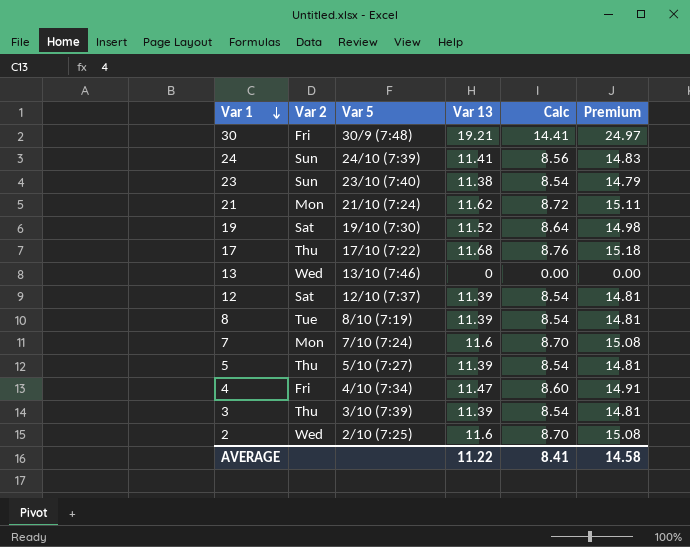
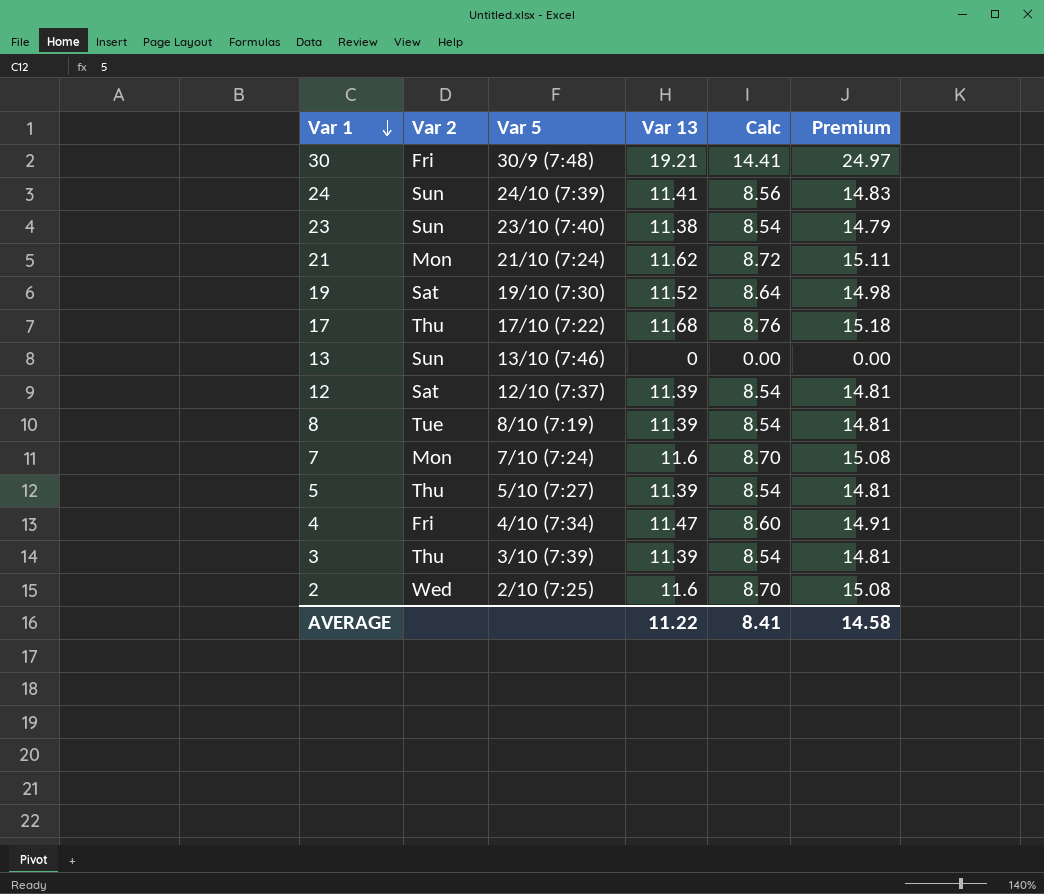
13 | Var 2: Wed -> Sun

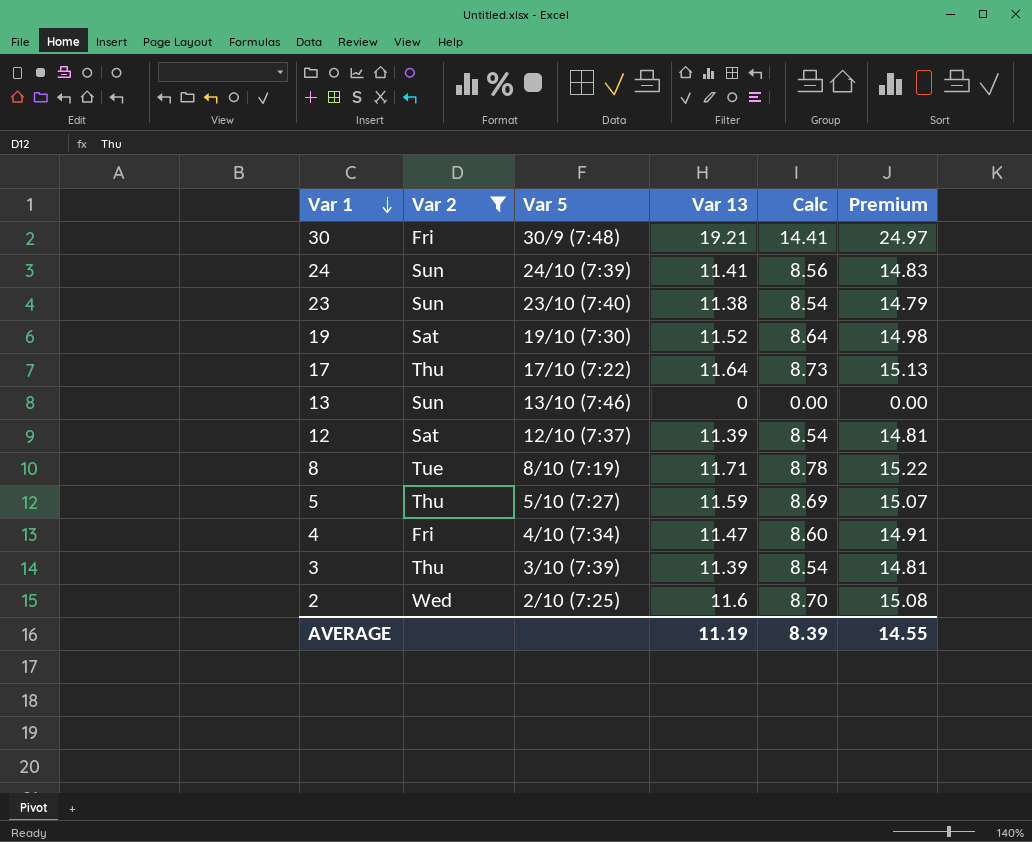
filter: none -> Var 2 != Mon
17 | Var 13: 11.68 -> 11.64
17 | Calc: 8.76 -> 8.73
17 | Premium: 15.18 -> 15.13
8 | Var 13: 11.39 -> 11.71
8 | Calc: 8.54 -> 8.78
8 | Premium: 14.81 -> 15.22
5 | Var 13: 11.39 -> 11.59
5 | Calc: 8.54 -> 8.69
5 | Premium: 14.81 -> 15.07
AVERAGE | Var 13: 11.22 -> 11.19
AVERAGE | Calc: 8.41 -> 8.39
AVERAGE | Premium: 14.58 -> 14.55

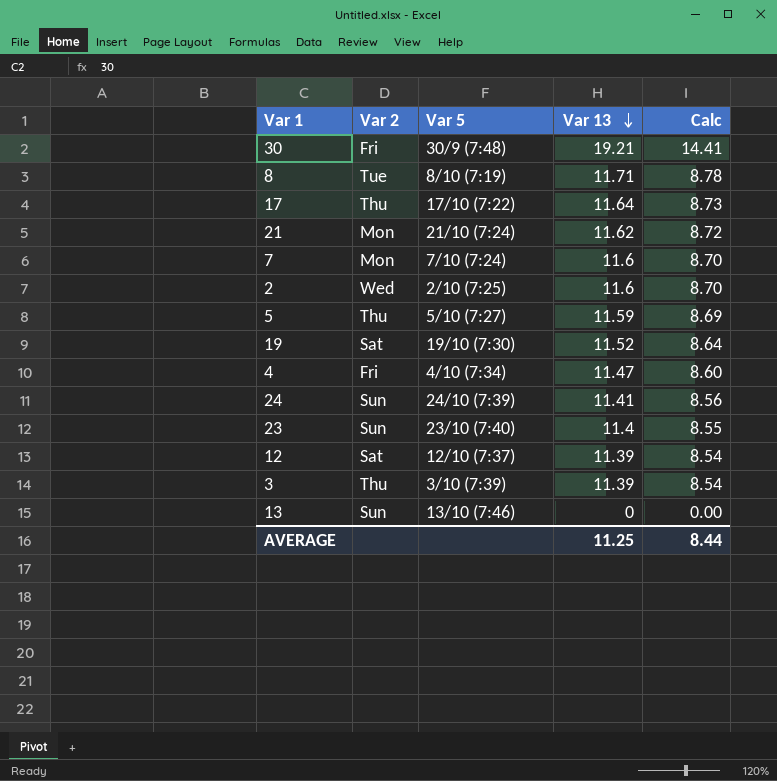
filter: Var 2 != Mon -> none
row order: Var 1 descending -> Var 13 descending
column Premium | formula: [Var 13] * 1.3 -> none
23 | Var 13: 11.38 -> 11.4
23 | Calc: 8.54 -> 8.55
AVERAGE | Var 13: 11.19 -> 11.25
AVERAGE | Calc: 8.39 -> 8.44

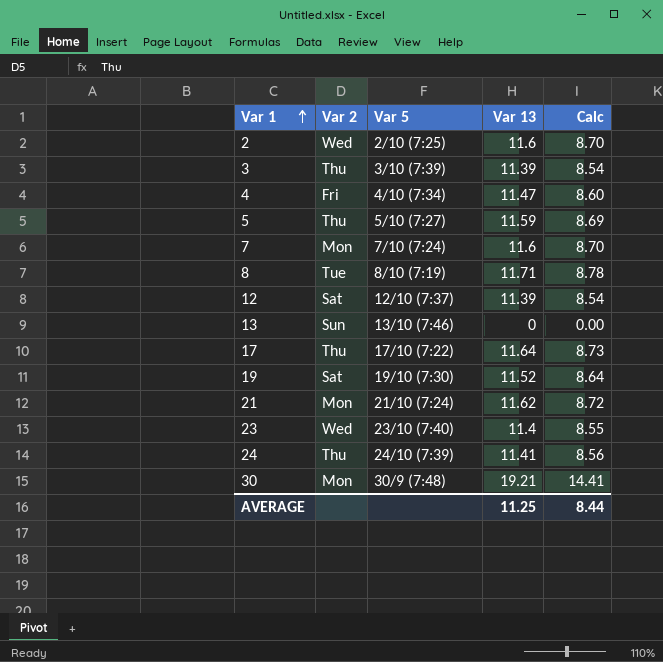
row order: Var 13 descending -> Var 1 ascending
23 | Var 2: Sun -> Wed
24 | Var 2: Sun -> Thu
30 | Var 2: Fri -> Mon

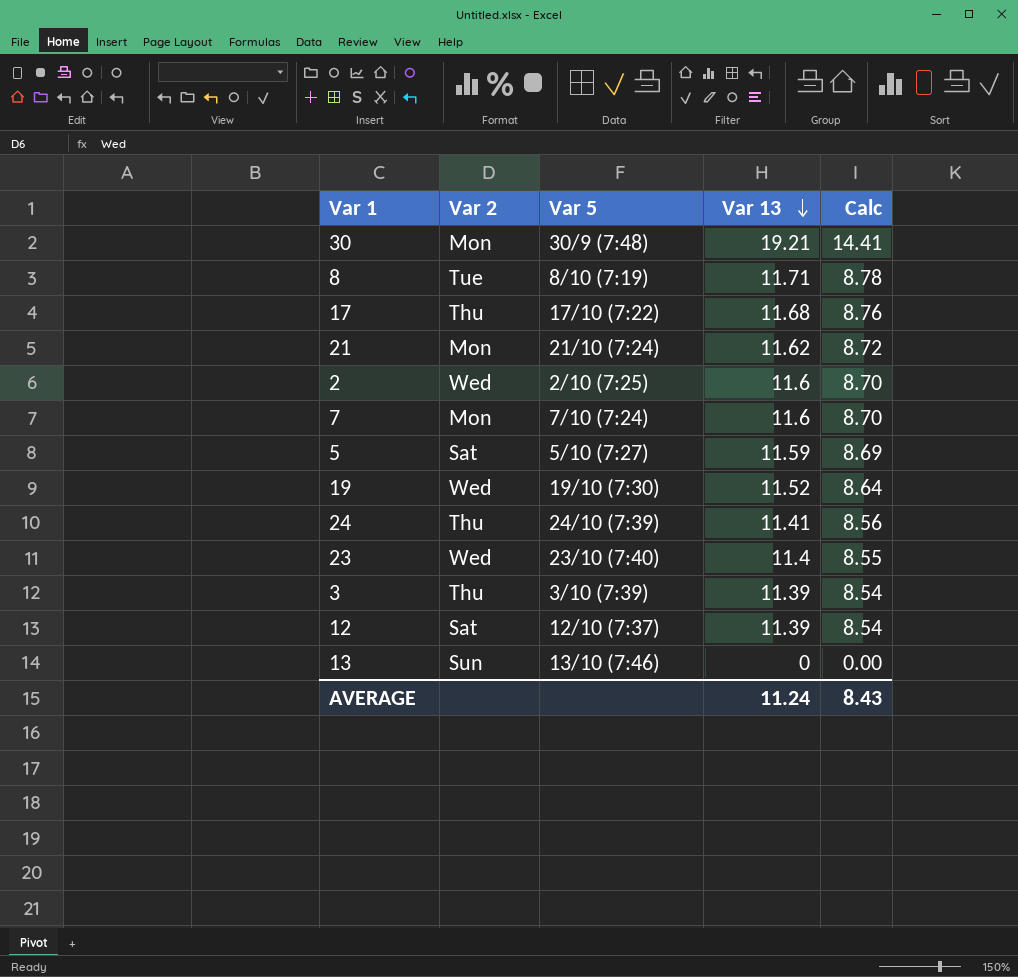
row order: Var 1 ascending -> Var 13 descending
row 4: Fri | 4/10 (7:34) | 11.47 | 8.60 -> none
17 | Var 13: 11.64 -> 11.68
17 | Calc: 8.73 -> 8.76
5 | Var 2: Thu -> Sat
19 | Var 2: Sat -> Wed
AVERAGE | Var 13: 11.25 -> 11.24
AVERAGE | Calc: 8.44 -> 8.43

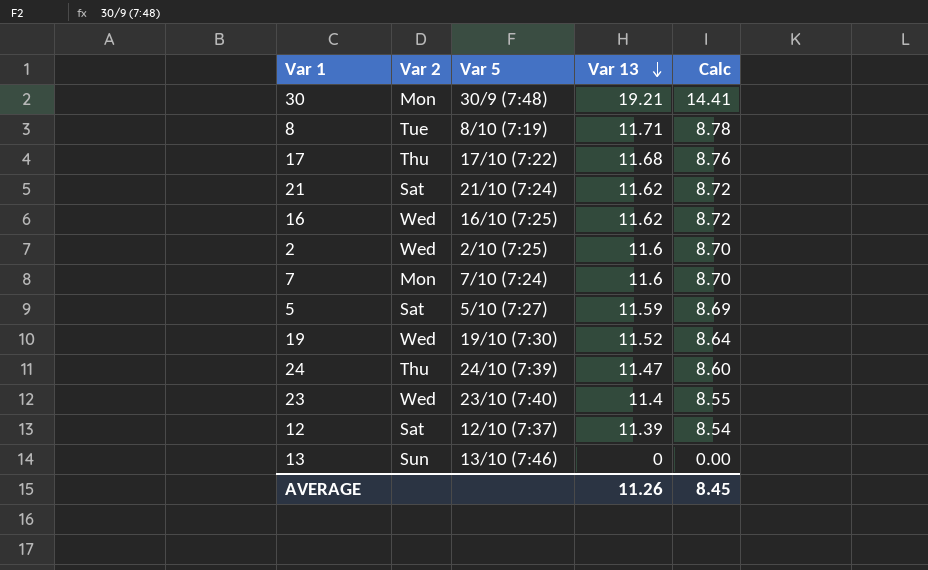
row 3: Thu | 3/10 (7:39) | 11.39 | 8.54 -> none
21 | Var 2: Mon -> Sat
row 16: none -> Wed | 16/10 (7:25) | 11.62 | 8.72
24 | Var 13: 11.41 -> 11.47
24 | Calc: 8.56 -> 8.60
AVERAGE | Var 13: 11.24 -> 11.26
AVERAGE | Calc: 8.43 -> 8.45

